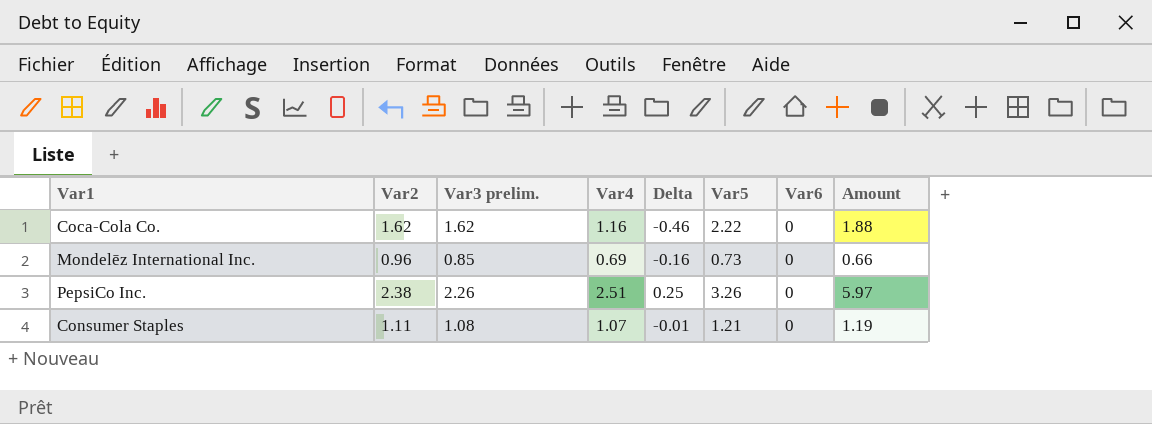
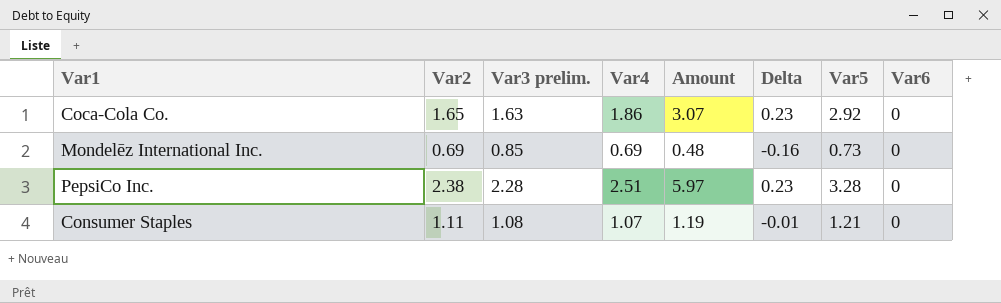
column Amount | position: 8 -> 5
Coca-Cola Co. | Var2: 1.62 -> 1.65
Coca-Cola Co. | Var3 prelim.: 1.62 -> 1.63
Coca-Cola Co. | Var4: 1.16 -> 1.86
Coca-Cola Co. | Amount: 1.88 -> 3.07
Coca-Cola Co. | Delta: -0.46 -> 0.23
Coca-Cola Co. | Var5: 2.22 -> 2.92
Mondelēz International Inc. | Var2: 0.96 -> 0.69
Mondelēz International Inc. | Amount: 0.66 -> 0.48
PepsiCo Inc. | Var3 prelim.: 2.26 -> 2.28
PepsiCo Inc. | Delta: 0.25 -> 0.23
PepsiCo Inc. | Var5: 3.26 -> 3.28

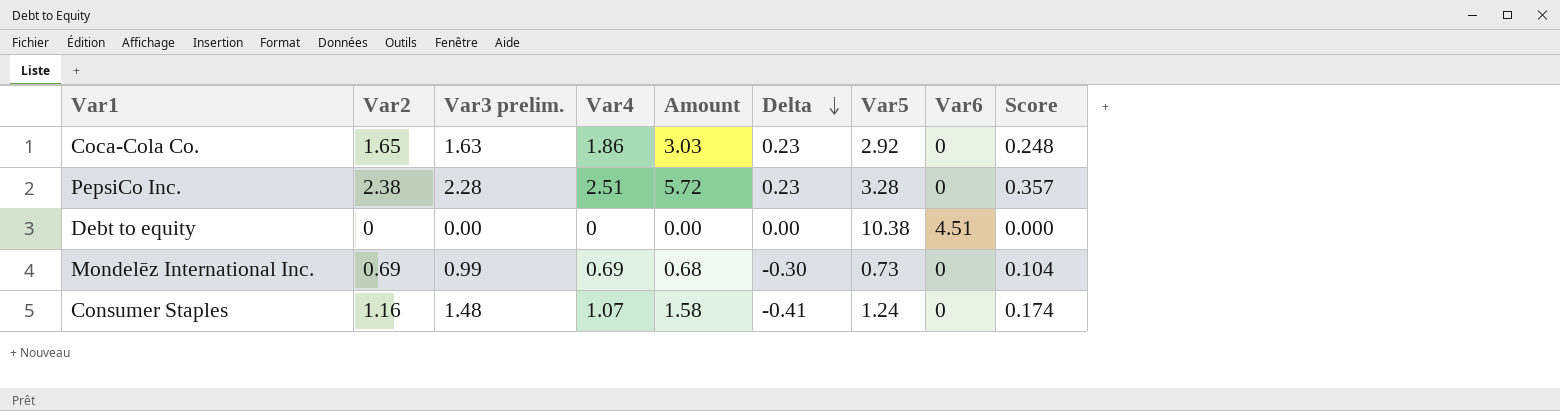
row order: none -> Delta descending
column Amount | formula: [Var2] * [Var4] -> [Var3 prelim.] * [Var4]
column Score | formula: none -> [Var2] * 0.15
row Debt to equity: none -> 0 | 0.00 | 0 | 0.00 | 0.00 | 10.38 | 4.51 | 0.000
Mondelēz International Inc. | Var3 prelim.: 0.85 -> 0.99
Mondelēz International Inc. | Delta: -0.16 -> -0.30
Consumer Staples | Var2: 1.11 -> 1.16
Consumer Staples | Var3 prelim.: 1.08 -> 1.48
Consumer Staples | Delta: -0.01 -> -0.41
Consumer Staples | Var5: 1.21 -> 1.24

